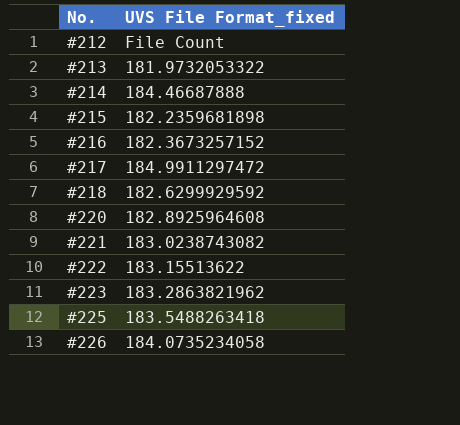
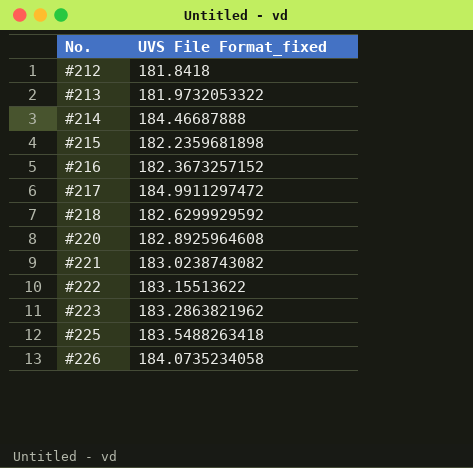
#212 | UVS File Format_fixed: File Count -> 181.8418

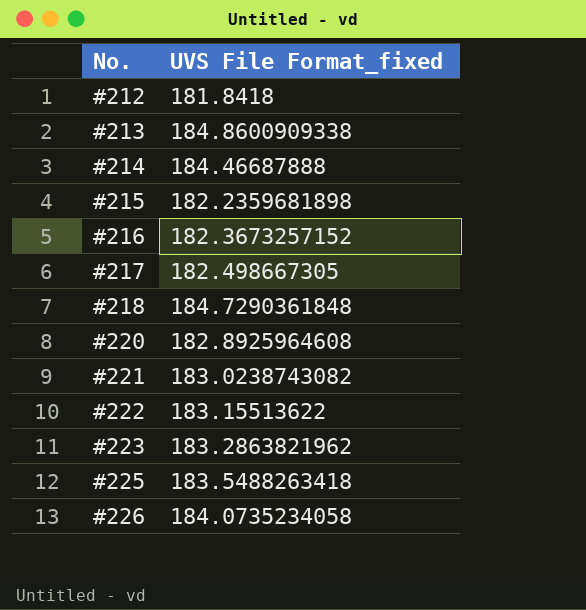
#213 | UVS File Format_fixed: 181.9732053322 -> 184.8600909338
#217 | UVS File Format_fixed: 184.9911297472 -> 182.498667305
#218 | UVS File Format_fixed: 182.6299929592 -> 184.7290361848

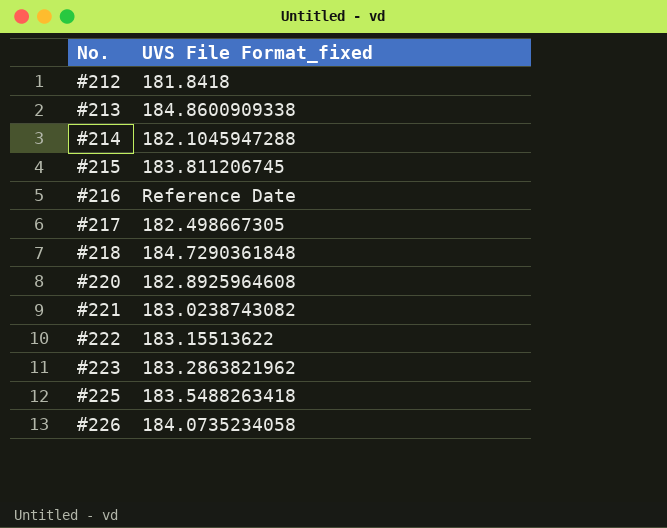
#214 | UVS File Format_fixed: 184.46687888 -> 182.1045947288
#215 | UVS File Format_fixed: 182.2359681898 -> 183.811206745
#216 | UVS File Format_fixed: 182.3673257152 -> Reference Date

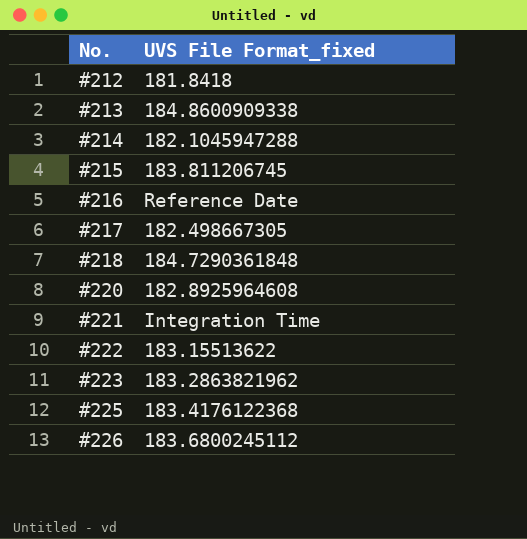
#221 | UVS File Format_fixed: 183.0238743082 -> Integration Time
#225 | UVS File Format_fixed: 183.5488263418 -> 183.4176122368
#226 | UVS File Format_fixed: 184.0735234058 -> 183.6800245112

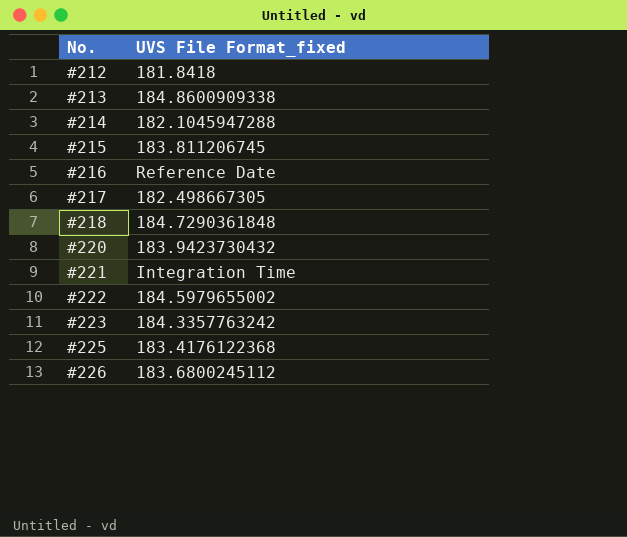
#220 | UVS File Format_fixed: 182.8925964608 -> 183.9423730432
#222 | UVS File Format_fixed: 183.15513622 -> 184.5979655002
#223 | UVS File Format_fixed: 183.2863821962 -> 184.3357763242

